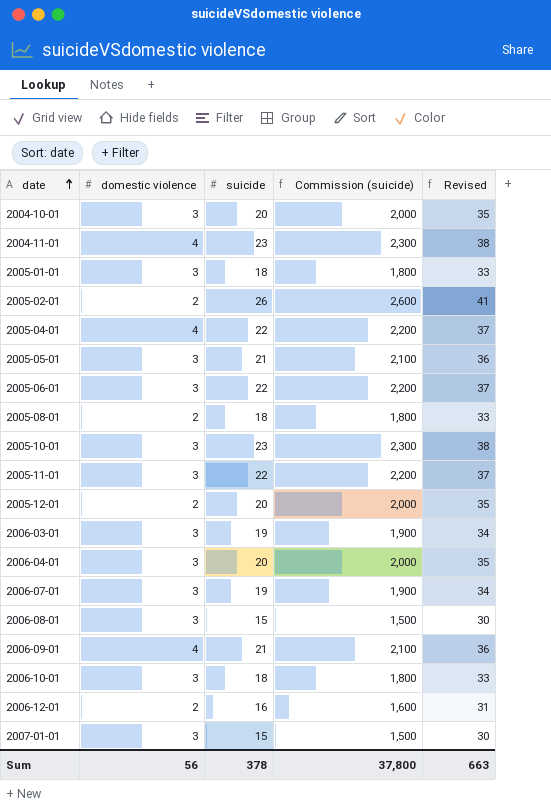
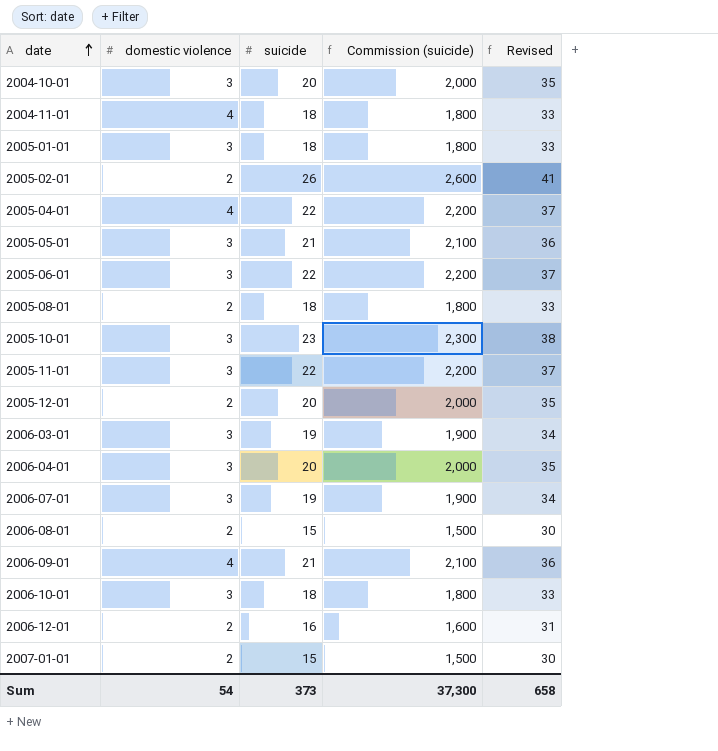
2004-11-01 | suicide: 23 -> 18
2004-11-01 | Commission (suicide): 2,300 -> 1,800
2004-11-01 | Revised: 38 -> 33
2006-08-01 | domestic violence: 3 -> 2
2007-01-01 | domestic violence: 3 -> 2
Sum | domestic violence: 56 -> 54
Sum | suicide: 378 -> 373
Sum | Commission (suicide): 37,800 -> 37,300
Sum | Revised: 663 -> 658

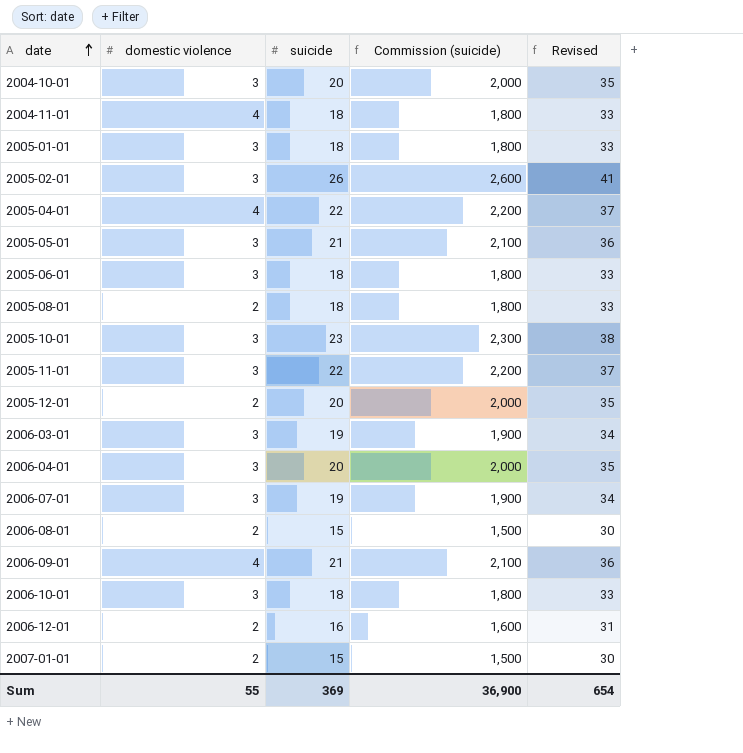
2005-02-01 | domestic violence: 2 -> 3
2005-06-01 | suicide: 22 -> 18
2005-06-01 | Commission (suicide): 2,200 -> 1,800
2005-06-01 | Revised: 37 -> 33
Sum | domestic violence: 54 -> 55
Sum | suicide: 373 -> 369
Sum | Commission (suicide): 37,300 -> 36,900
Sum | Revised: 658 -> 654

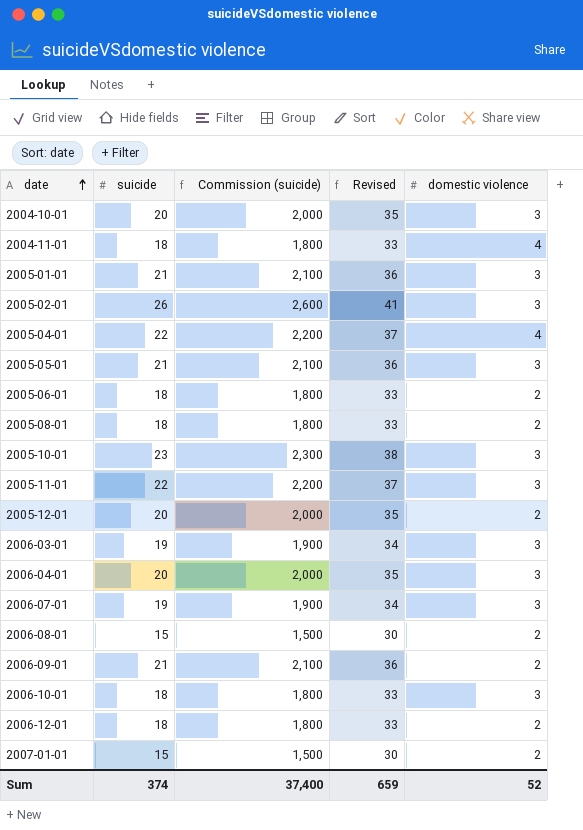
column domestic violence | position: 2 -> 5
2005-01-01 | suicide: 18 -> 21
2005-01-01 | Commission (suicide): 1,800 -> 2,100
2005-01-01 | Revised: 33 -> 36
2005-06-01 | domestic violence: 3 -> 2
2006-09-01 | domestic violence: 4 -> 2
2006-12-01 | suicide: 16 -> 18
2006-12-01 | Commission (suicide): 1,600 -> 1,800
2006-12-01 | Revised: 31 -> 33
Sum | suicide: 369 -> 374
Sum | Commission (suicide): 36,900 -> 37,400
Sum | Revised: 654 -> 659
Sum | domestic violence: 55 -> 52

